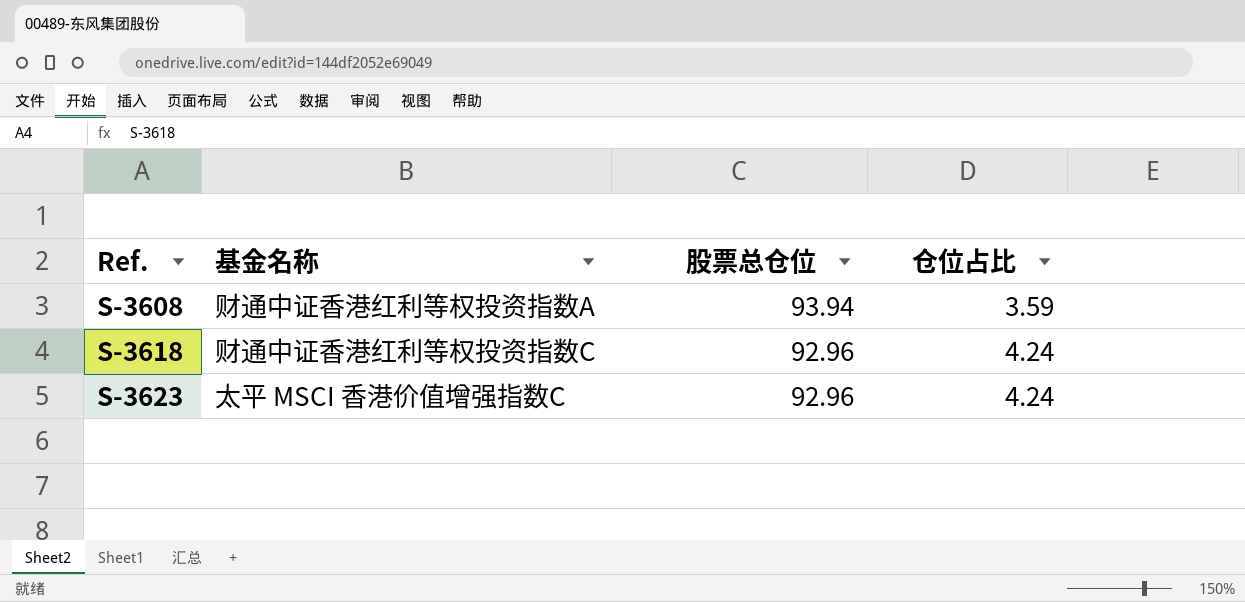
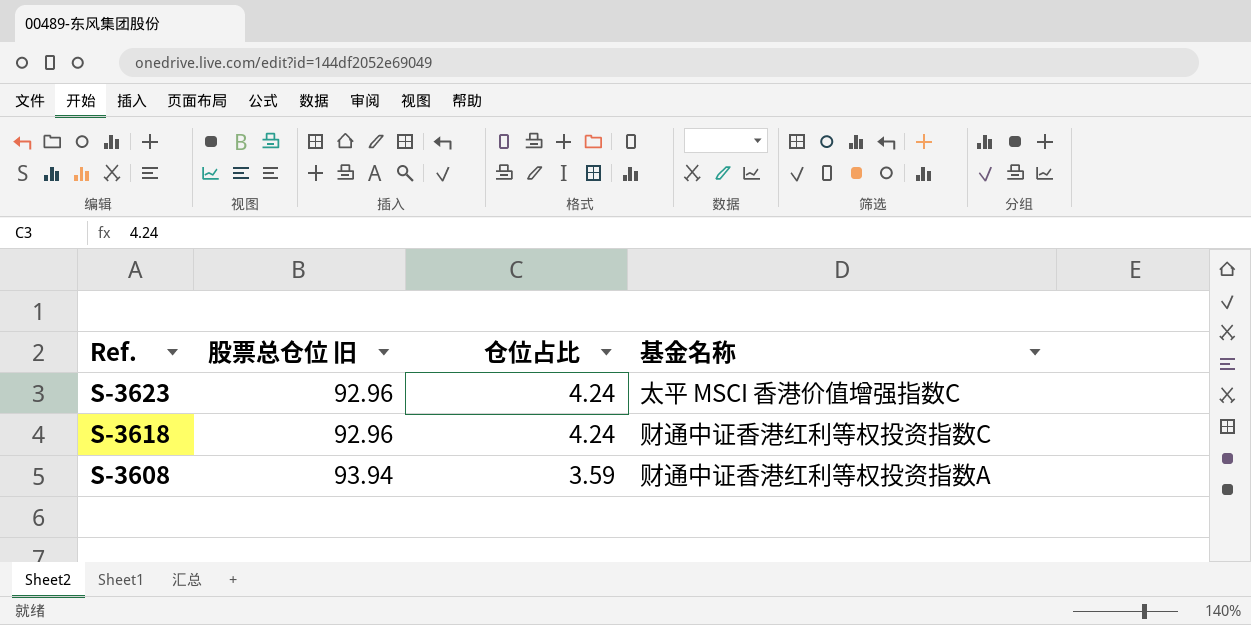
row order: Ref. ascending -> Ref. descending
column name: 股票总仓位 -> 股票总仓位 旧
column 基金名称 | position: 2 -> 4

